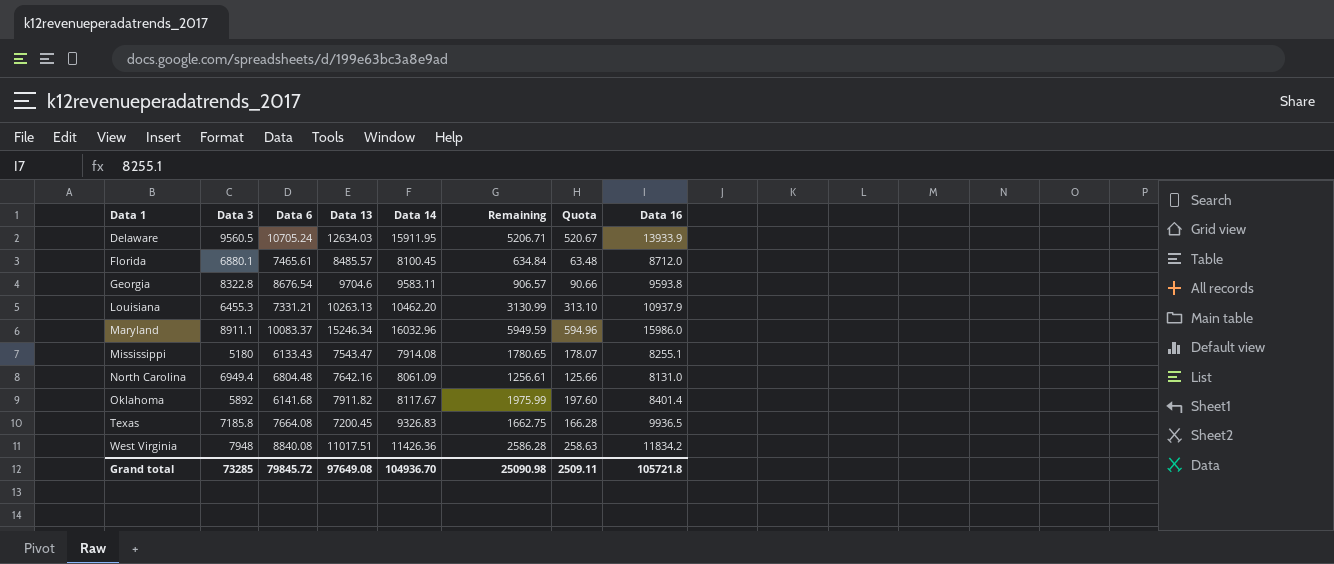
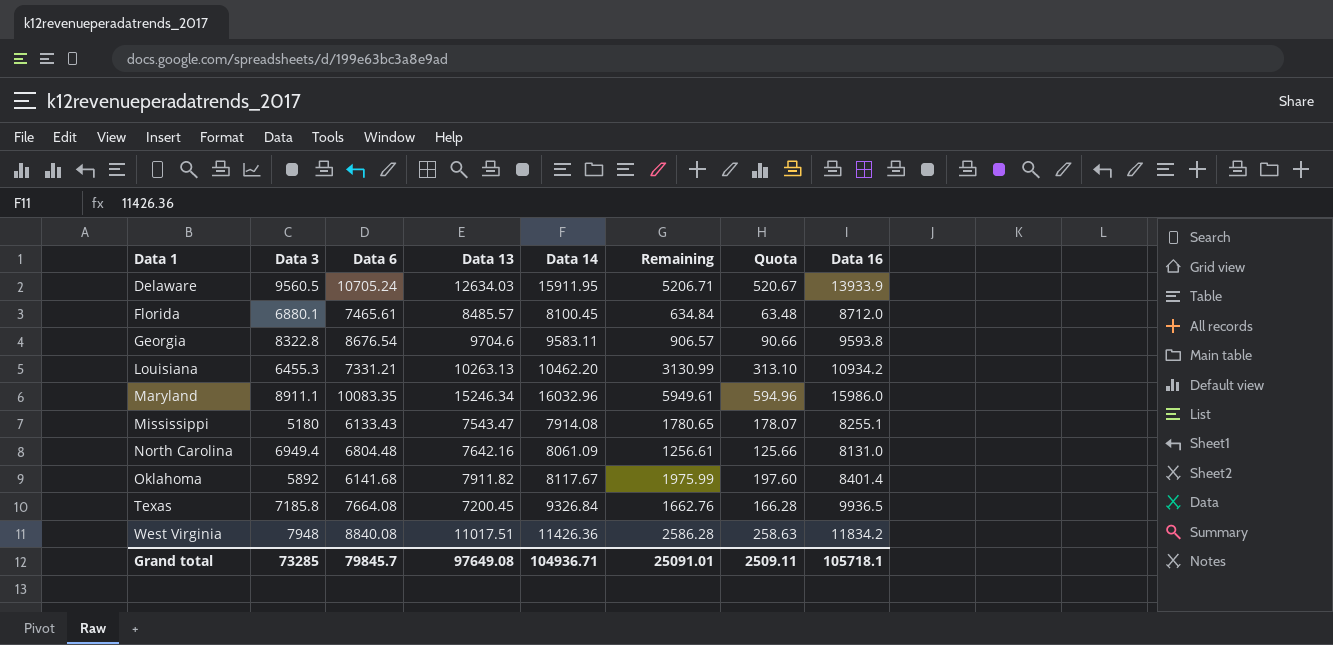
Louisiana | Data 16: 10937.9 -> 10934.2
Maryland | Data 6: 10083.37 -> 10083.35
Maryland | Remaining: 5949.59 -> 5949.61
Texas | Data 14: 9326.83 -> 9326.84
Texas | Remaining: 1662.75 -> 1662.76
Grand total | Data 6: 79845.72 -> 79845.7
Grand total | Data 14: 104936.70 -> 104936.71
Grand total | Remaining: 25090.98 -> 25091.01
Grand total | Data 16: 105721.8 -> 105718.1

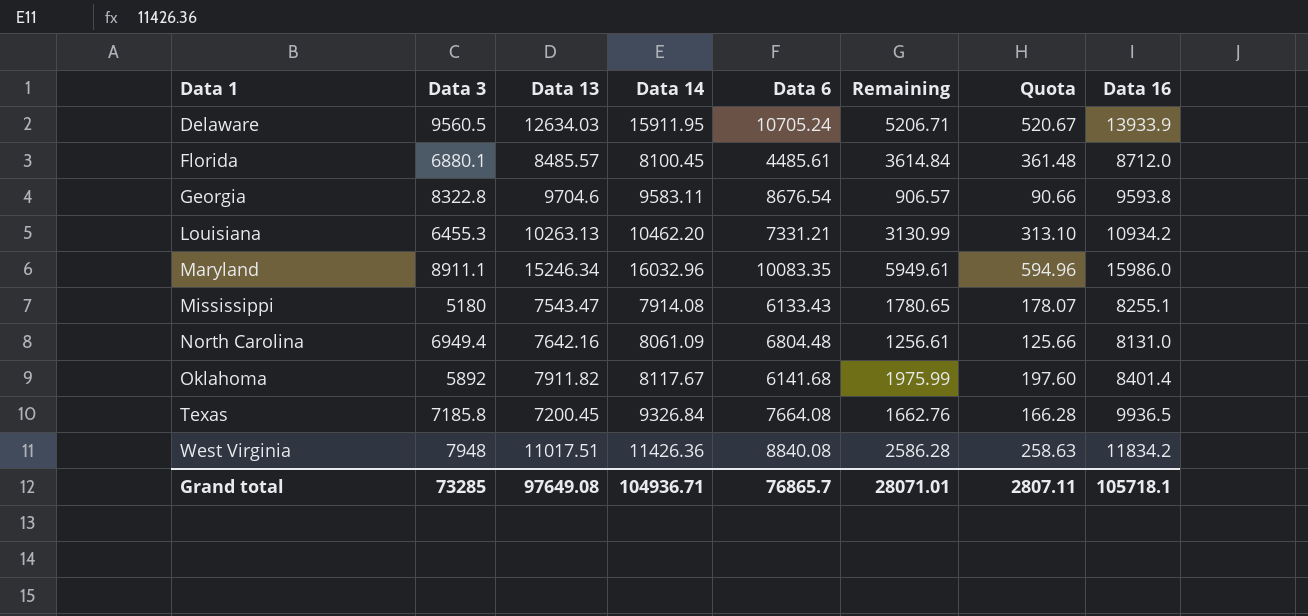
column Data 6 | position: 3 -> 5
Florida | Data 6: 7465.61 -> 4485.61
Florida | Remaining: 634.84 -> 3614.84
Florida | Quota: 63.48 -> 361.48
Grand total | Data 6: 79845.7 -> 76865.7
Grand total | Remaining: 25091.01 -> 28071.01
Grand total | Quota: 2509.11 -> 2807.11

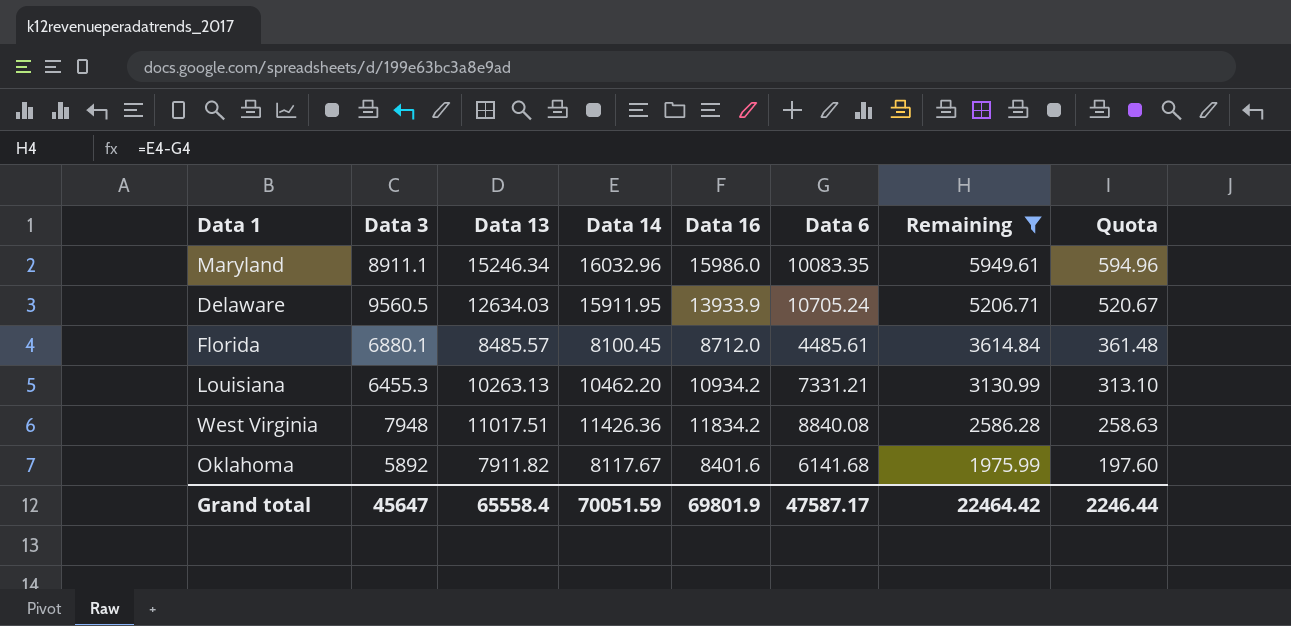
filter: none -> Remaining >= 1975.99
row order: Data 1 ascending -> Remaining descending
column Data 16 | position: 8 -> 5
Oklahoma | Data 16: 8401.4 -> 8401.6
Grand total | Data 3: 73285 -> 45647
Grand total | Data 13: 97649.08 -> 65558.4
Grand total | Data 14: 104936.71 -> 70051.59
Grand total | Data 16: 105718.1 -> 69801.9
Grand total | Data 6: 76865.7 -> 47587.17
Grand total | Remaining: 28071.01 -> 22464.42
Grand total | Quota: 2807.11 -> 2246.44

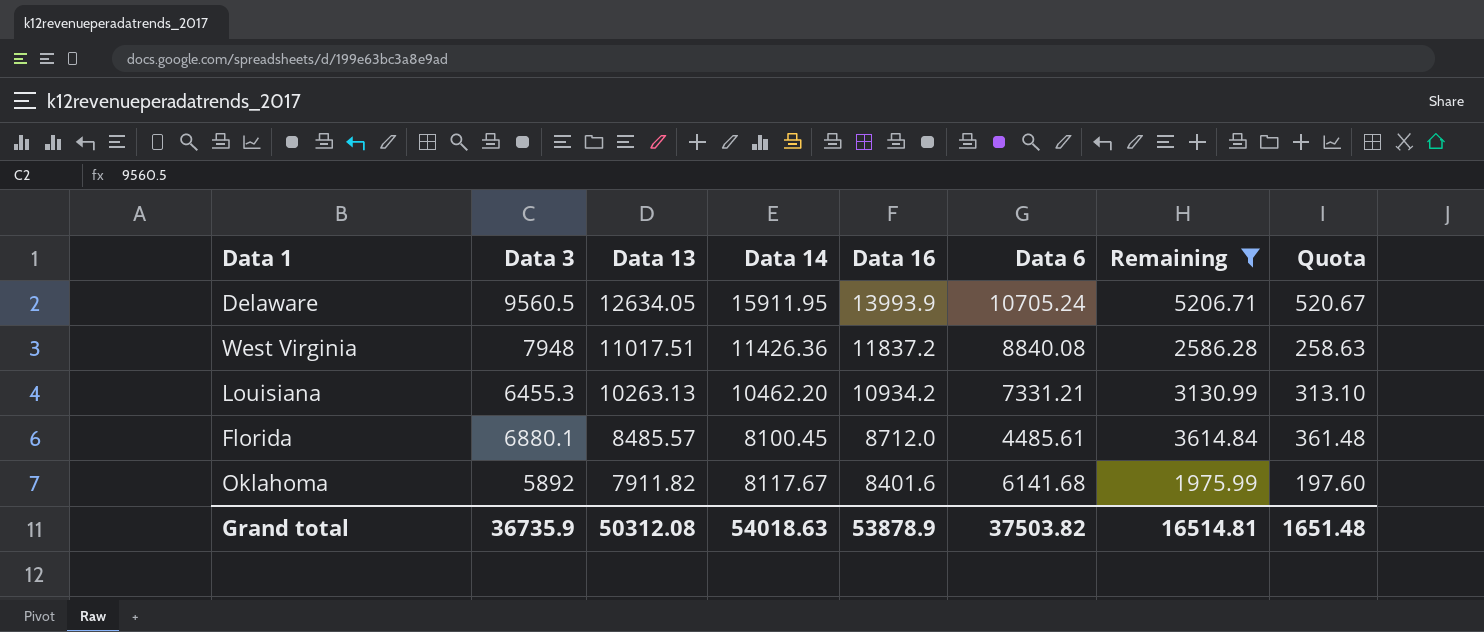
row order: Remaining descending -> Data 13 descending
row Maryland: 8911.1 | 15246.34 | 16032.96 | 15986.0 | 10083.35 | 5949.61 | 594.96 -> none
Delaware | Data 13: 12634.03 -> 12634.05
Delaware | Data 16: 13933.9 -> 13993.9
West Virginia | Data 16: 11834.2 -> 11837.2
Grand total | Data 3: 45647 -> 36735.9
Grand total | Data 13: 65558.4 -> 50312.08
Grand total | Data 14: 70051.59 -> 54018.63
Grand total | Data 16: 69801.9 -> 53878.9
Grand total | Data 6: 47587.17 -> 37503.82
Grand total | Remaining: 22464.42 -> 16514.81
Grand total | Quota: 2246.44 -> 1651.48

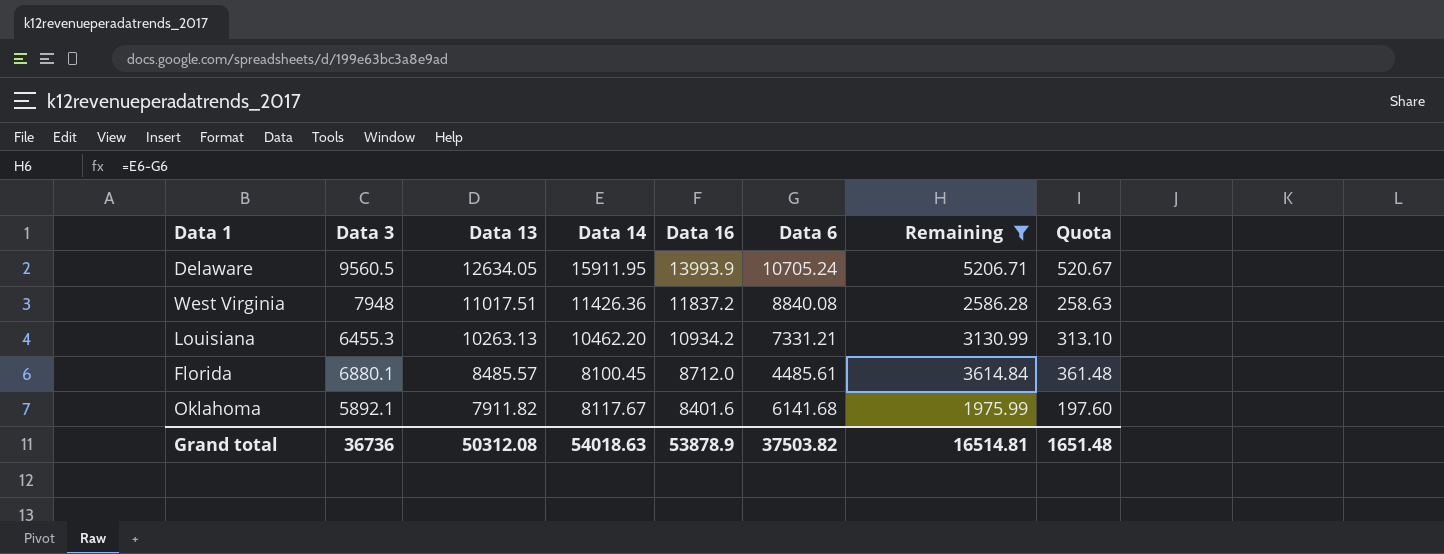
Oklahoma | Data 3: 5892 -> 5892.1
Grand total | Data 3: 36735.9 -> 36736

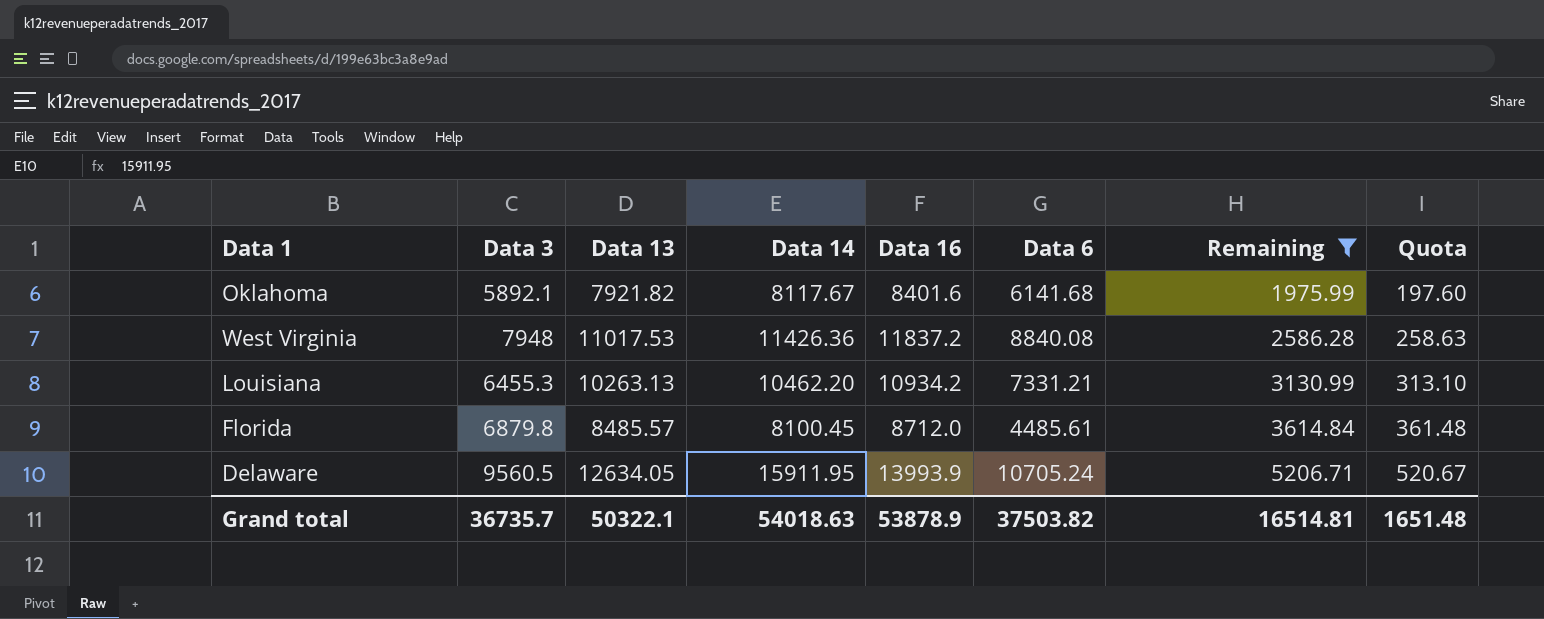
row order: Data 13 descending -> Remaining ascending
Oklahoma | Data 13: 7911.82 -> 7921.82
West Virginia | Data 13: 11017.51 -> 11017.53
Florida | Data 3: 6880.1 -> 6879.8
Grand total | Data 3: 36736 -> 36735.7
Grand total | Data 13: 50312.08 -> 50322.1

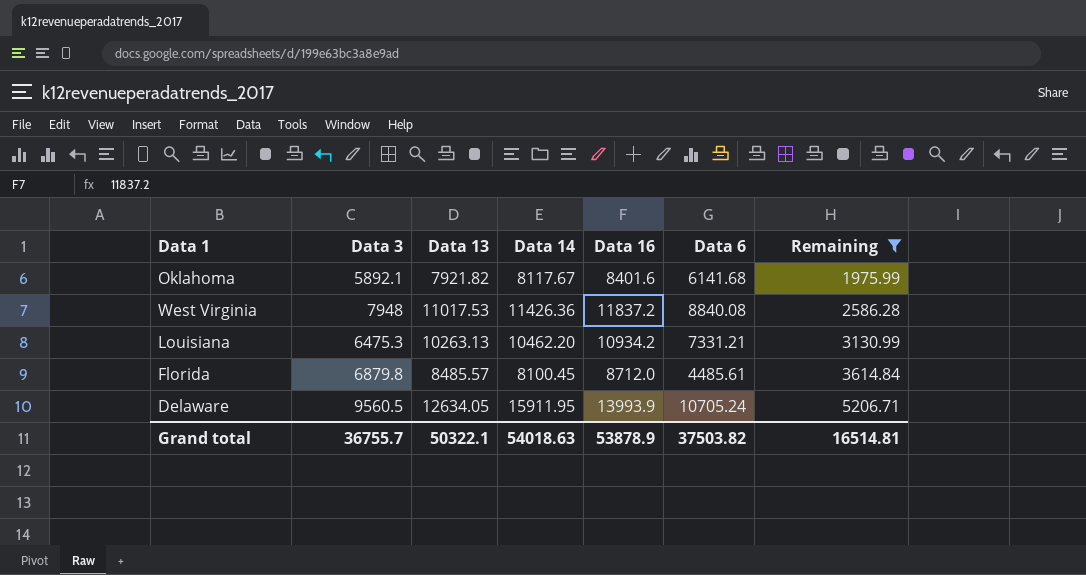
column Quota | formula: [Remaining] * 0.1 -> none
Louisiana | Data 3: 6455.3 -> 6475.3
Grand total | Data 3: 36735.7 -> 36755.7

